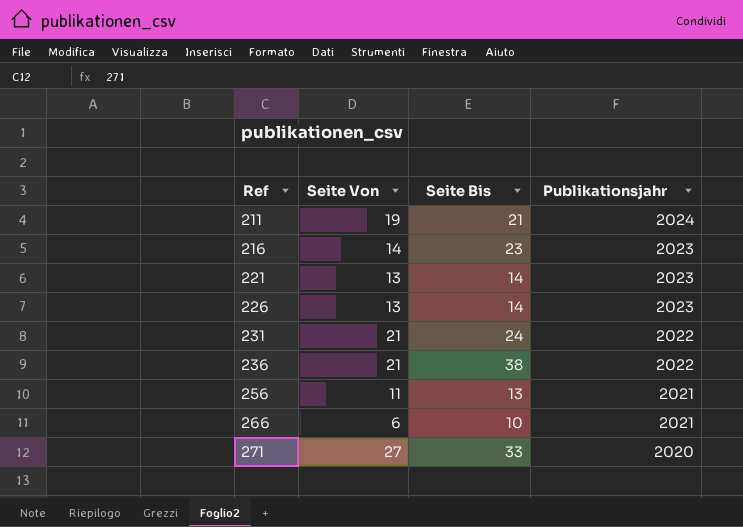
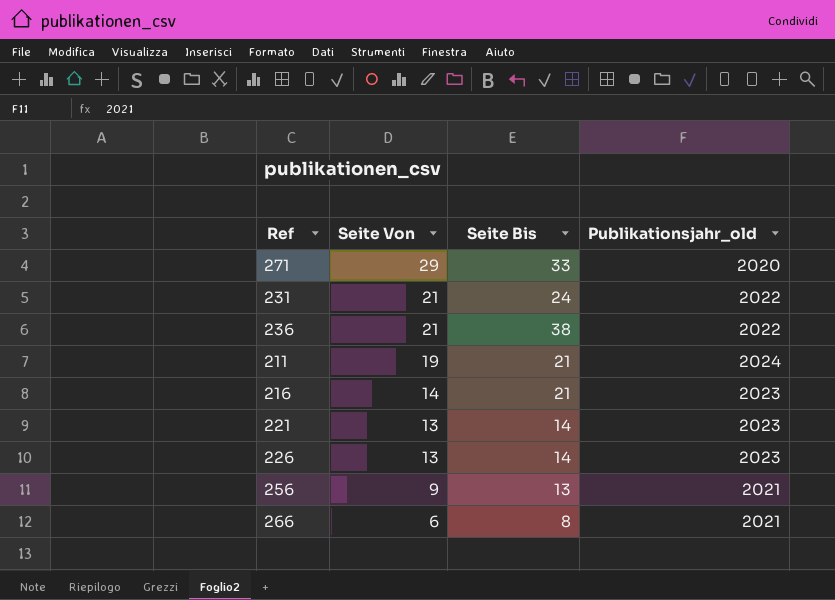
row order: Ref ascending -> Seite Von descending
column name: Publikationsjahr -> Publikationsjahr_old
271 | Seite Von: 27 -> 29
216 | Seite Bis: 23 -> 21
256 | Seite Von: 11 -> 9
266 | Seite Bis: 10 -> 8

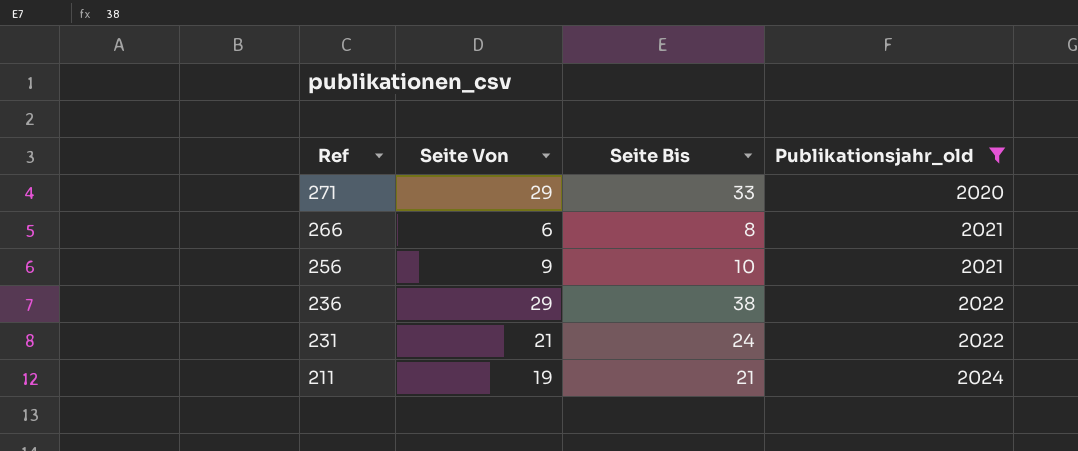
filter: none -> Publikationsjahr_old != 2023
row order: Seite Von descending -> Ref descending
256 | Seite Bis: 13 -> 10
236 | Seite Von: 21 -> 29

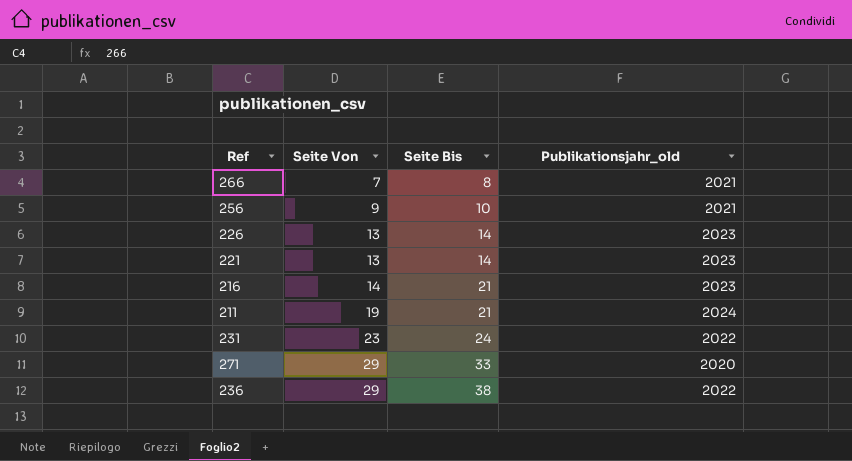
filter: Publikationsjahr_old != 2023 -> none
row order: Ref descending -> Seite Von ascending
266 | Seite Von: 6 -> 7
231 | Seite Von: 21 -> 23

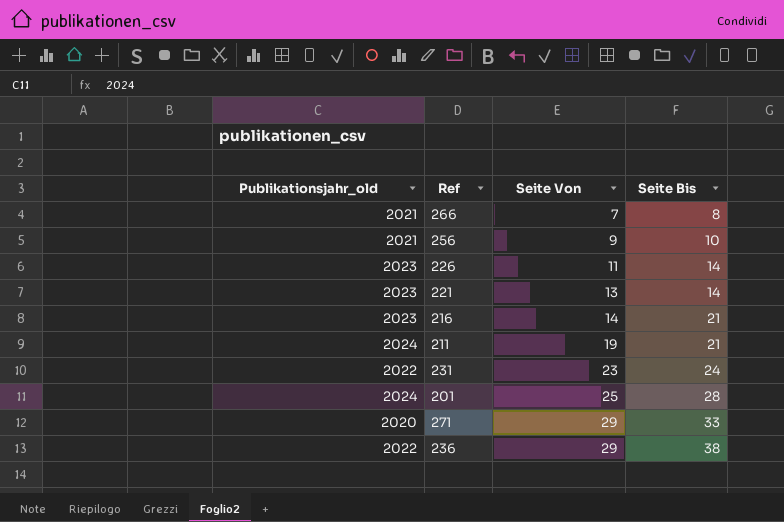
column Publikationsjahr_old | position: 4 -> 1
226 | Seite Von: 13 -> 11
row 201: none -> 2024 | 25 | 28

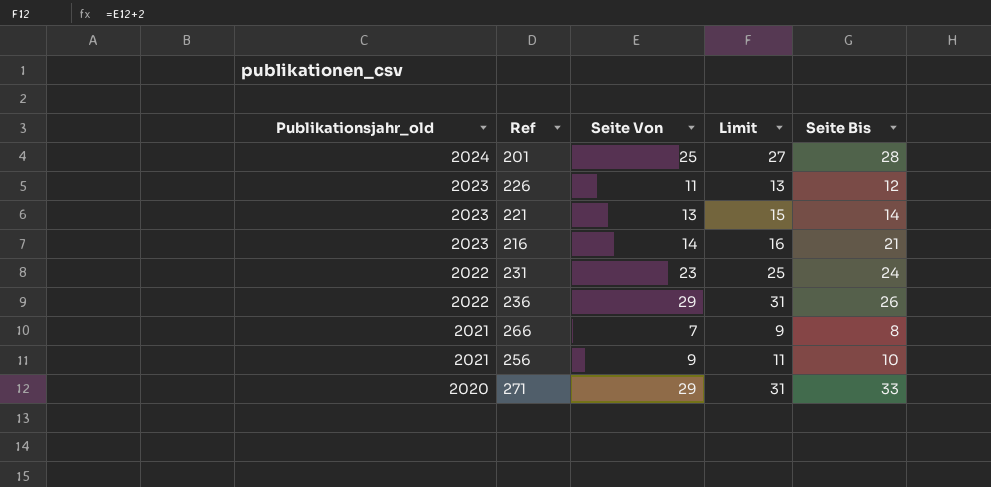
row order: Seite Von ascending -> Publikationsjahr_old descending
column Limit | formula: none -> [Seite Von] + 2
row 211: 2024 | 19 | 21 -> none
226 | Seite Bis: 14 -> 12
236 | Seite Bis: 38 -> 26

